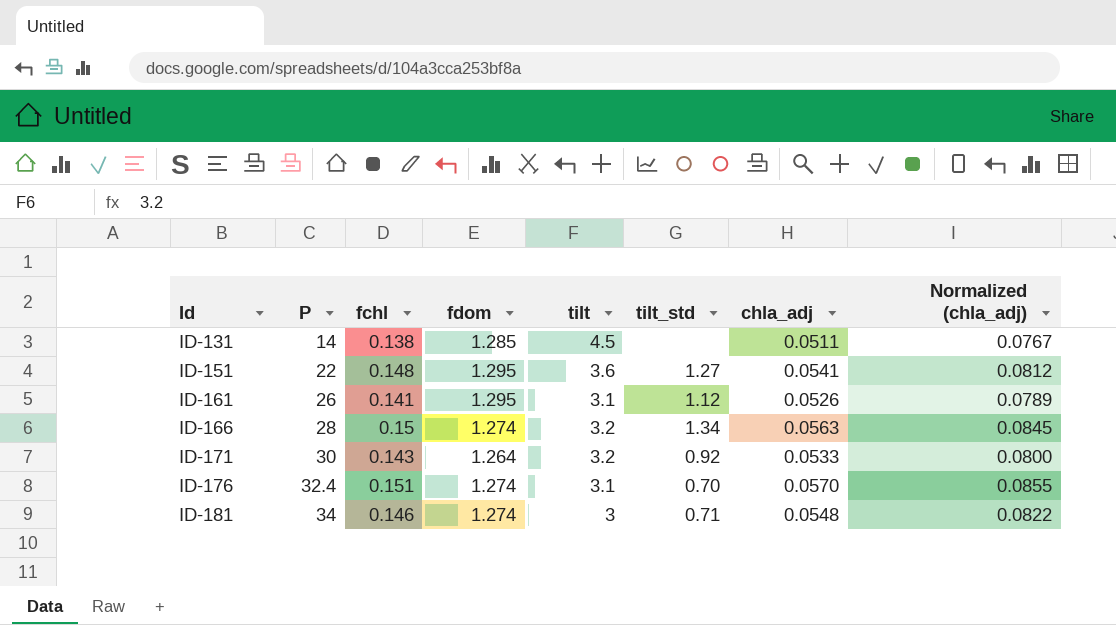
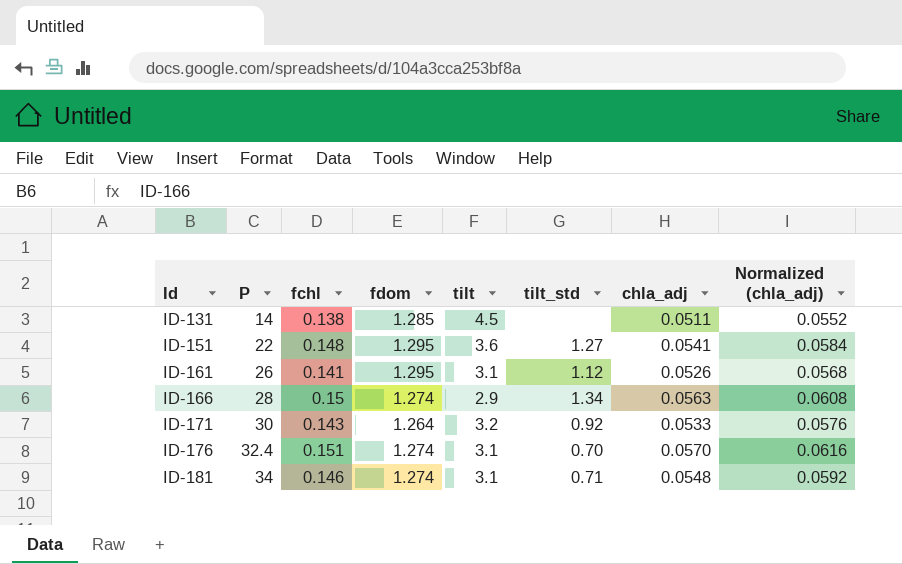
column Normalized (chla_adj) | formula: [chla_adj] * 1.5 -> [chla_adj] * 1.08
ID-166 | tilt: 3.2 -> 2.9
ID-181 | tilt: 3 -> 3.1

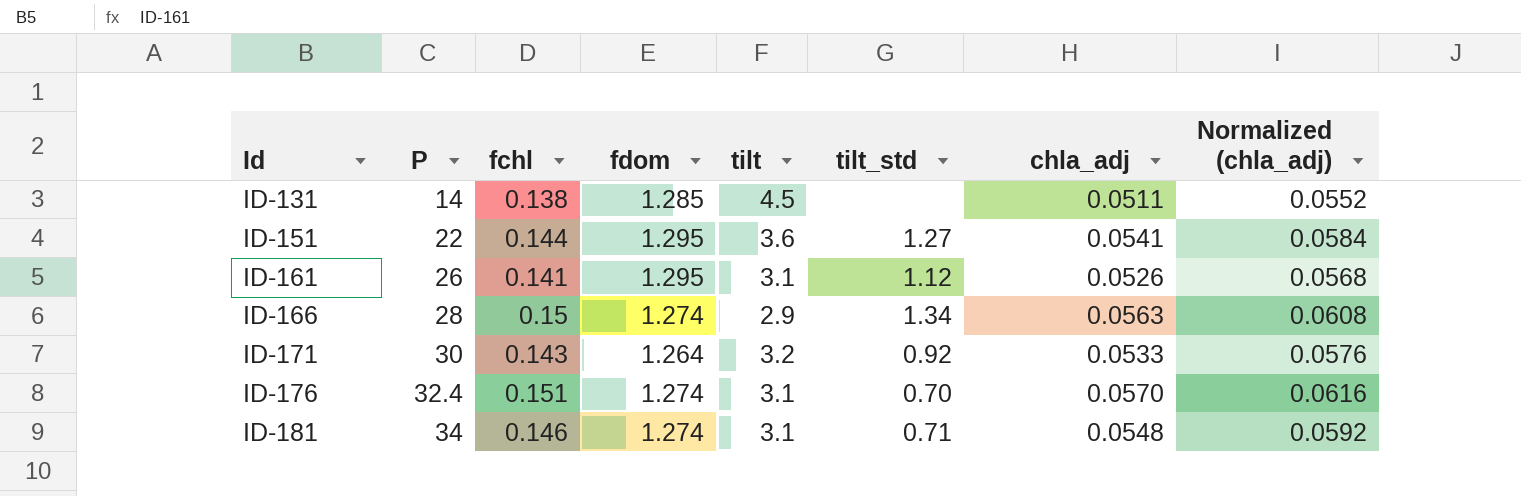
ID-151 | fchl: 0.148 -> 0.144

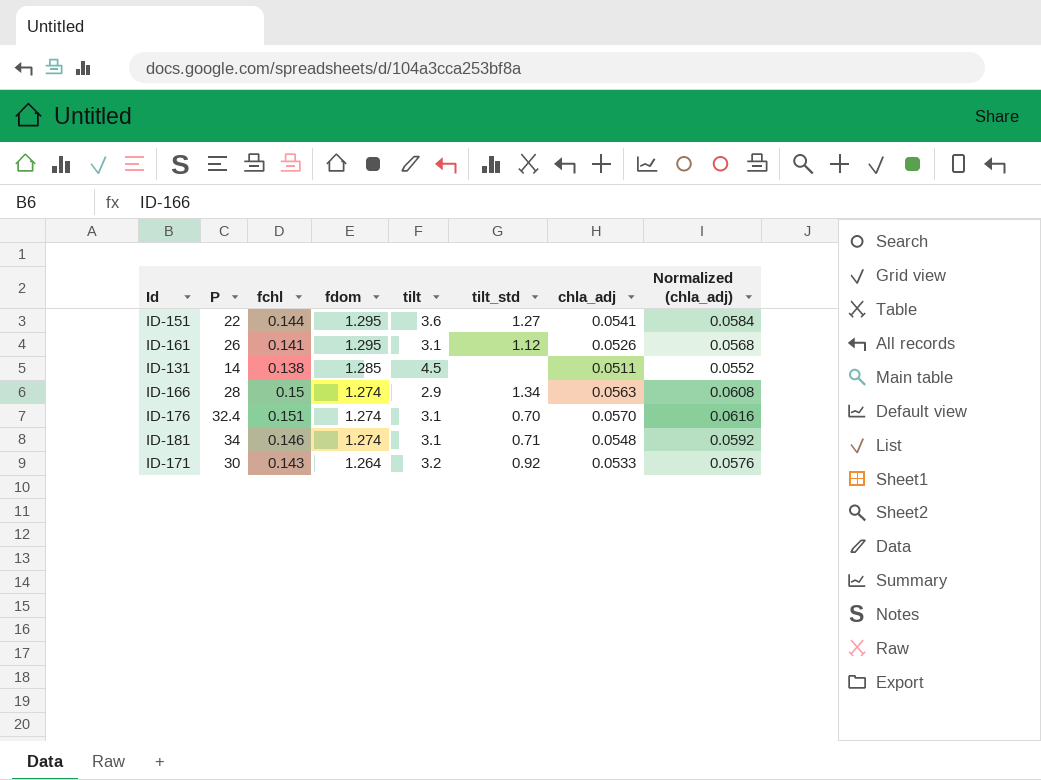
row order: Id ascending -> fdom descending

